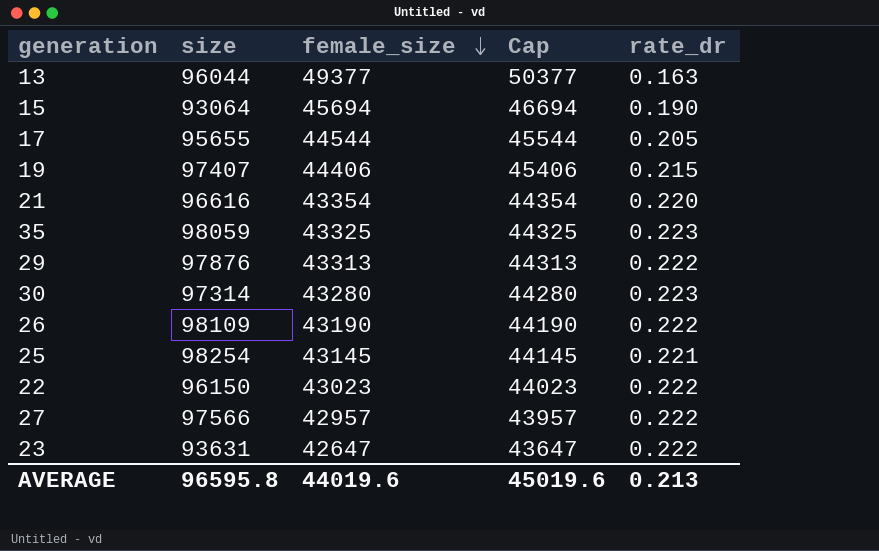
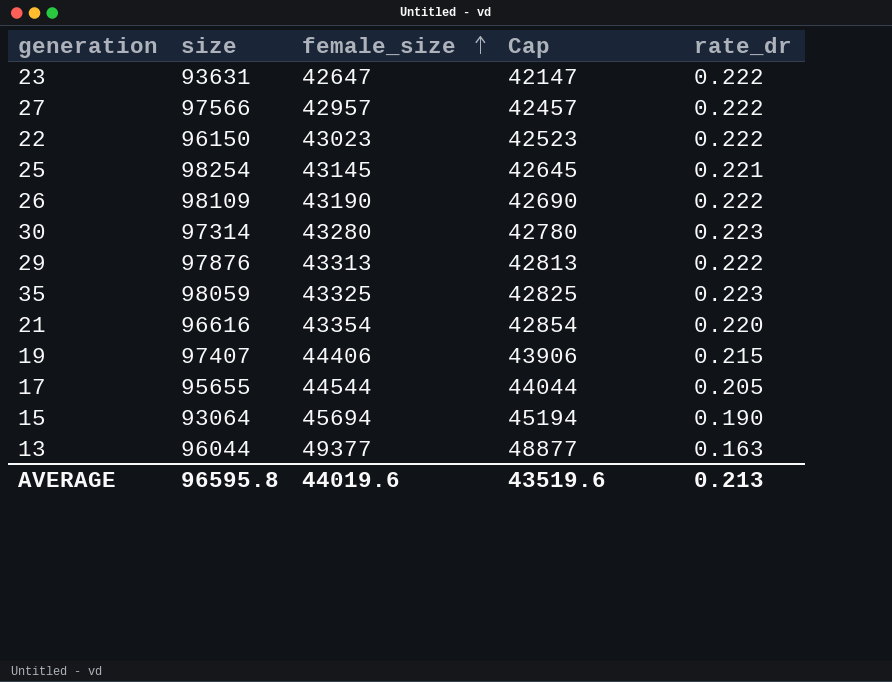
row order: female_size descending -> female_size ascending
column Cap | formula: [female_size] + 1000 -> [female_size] - 500
AVERAGE | Cap: 45019.6 -> 43519.6

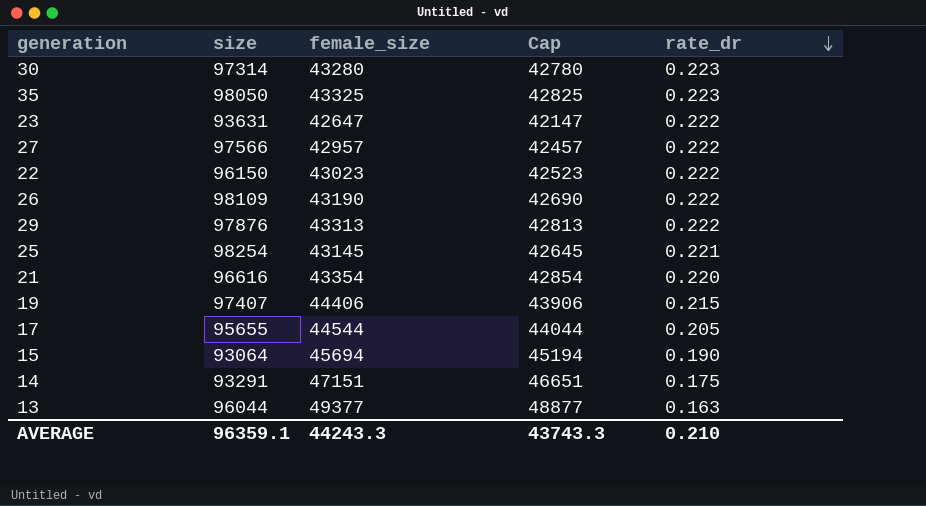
row order: female_size ascending -> rate_dr descending
35 | size: 98059 -> 98050
row 14: none -> 93291 | 47151 | 46651 | 0.175
AVERAGE | size: 96595.8 -> 96359.1
AVERAGE | female_size: 44019.6 -> 44243.3
AVERAGE | Cap: 43519.6 -> 43743.3
AVERAGE | rate_dr: 0.213 -> 0.210

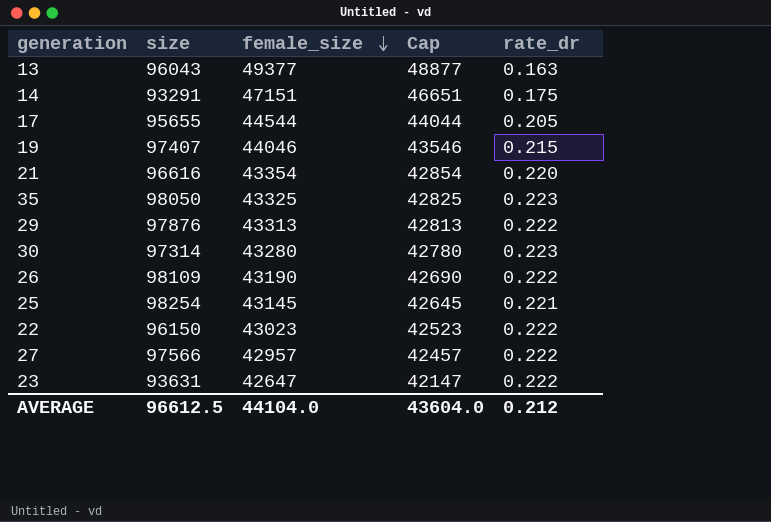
row order: rate_dr descending -> female_size descending
row 15: 93064 | 45694 | 45194 | 0.190 -> none
13 | size: 96044 -> 96043
19 | female_size: 44406 -> 44046
19 | Cap: 43906 -> 43546
AVERAGE | size: 96359.1 -> 96612.5
AVERAGE | female_size: 44243.3 -> 44104.0
AVERAGE | Cap: 43743.3 -> 43604.0
AVERAGE | rate_dr: 0.210 -> 0.212

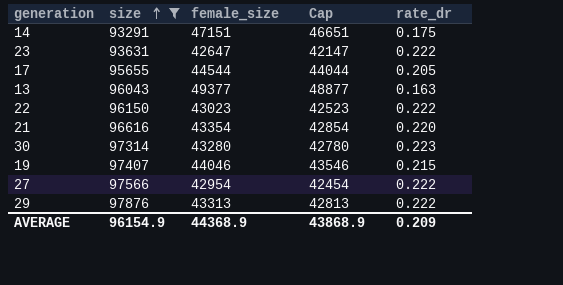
filter: none -> size <= 97876
row order: female_size descending -> size ascending
27 | female_size: 42957 -> 42954
27 | Cap: 42457 -> 42454
AVERAGE | size: 96612.5 -> 96154.9
AVERAGE | female_size: 44104.0 -> 44368.9
AVERAGE | Cap: 43604.0 -> 43868.9
AVERAGE | rate_dr: 0.212 -> 0.209

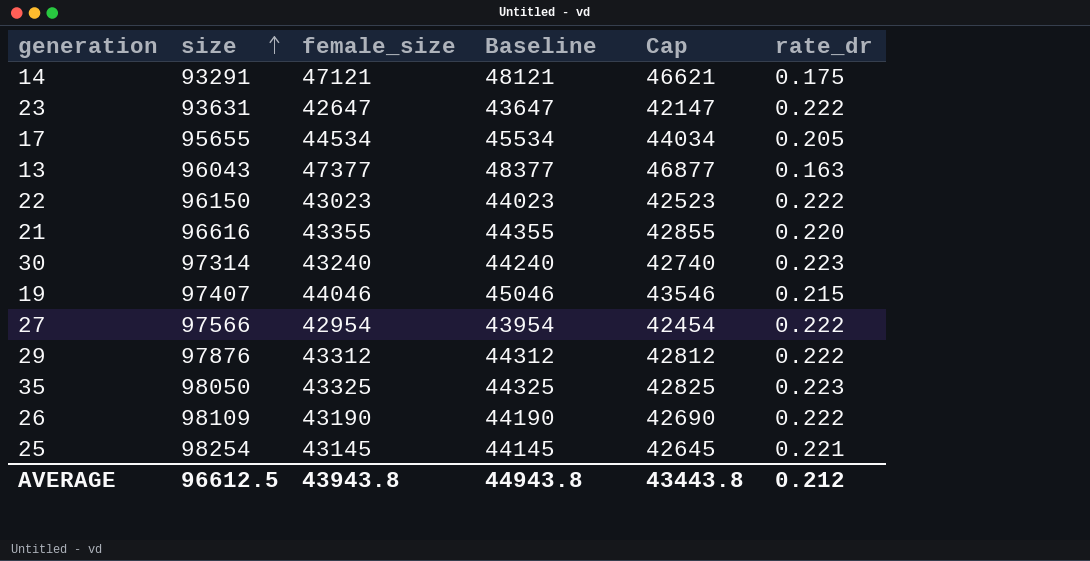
filter: size <= 97876 -> none
column Baseline | formula: none -> [female_size] + 1000
14 | female_size: 47151 -> 47121
14 | Cap: 46651 -> 46621
17 | female_size: 44544 -> 44534
17 | Cap: 44044 -> 44034
13 | female_size: 49377 -> 47377
13 | Cap: 48877 -> 46877
21 | female_size: 43354 -> 43355
21 | Cap: 42854 -> 42855
30 | female_size: 43280 -> 43240
30 | Cap: 42780 -> 42740
29 | female_size: 43313 -> 43312
29 | Cap: 42813 -> 42812
AVERAGE | size: 96154.9 -> 96612.5
AVERAGE | female_size: 44368.9 -> 43943.8
AVERAGE | Cap: 43868.9 -> 43443.8
AVERAGE | rate_dr: 0.209 -> 0.212

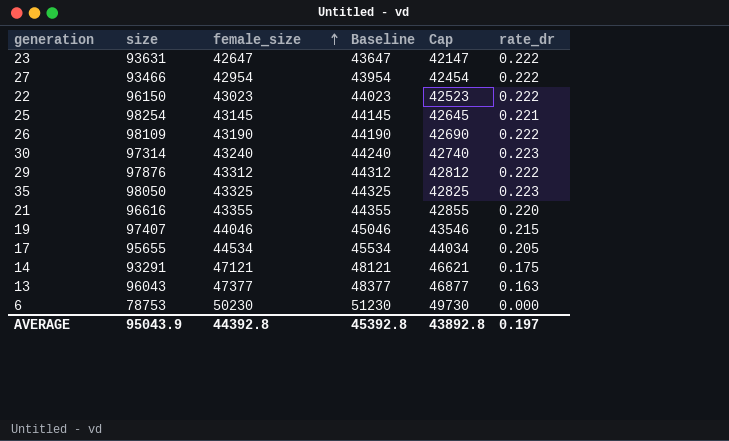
row order: size ascending -> female_size ascending
27 | size: 97566 -> 93466
row 6: none -> 78753 | 50230 | 51230 | 49730 | 0.000
AVERAGE | size: 96612.5 -> 95043.9
AVERAGE | female_size: 43943.8 -> 44392.8
AVERAGE | Baseline: 44943.8 -> 45392.8
AVERAGE | Cap: 43443.8 -> 43892.8
AVERAGE | rate_dr: 0.212 -> 0.197

